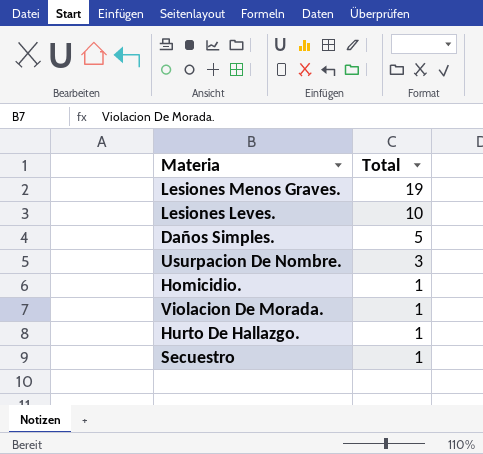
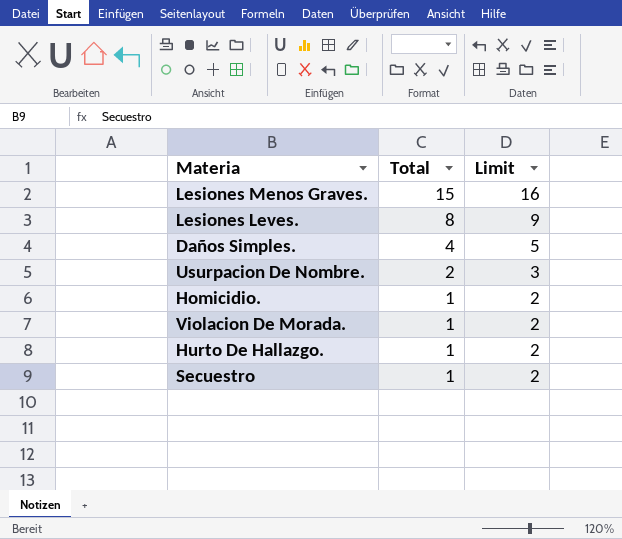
column Limit | formula: none -> [Total] + 1
Lesiones Menos Graves. | Total: 19 -> 15
Lesiones Leves. | Total: 10 -> 8
Daños Simples. | Total: 5 -> 4
Usurpacion De Nombre. | Total: 3 -> 2

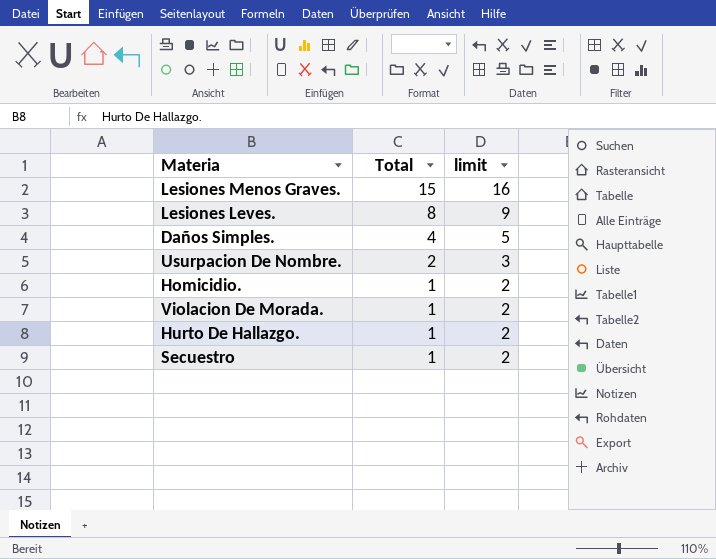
column name: Limit -> limit

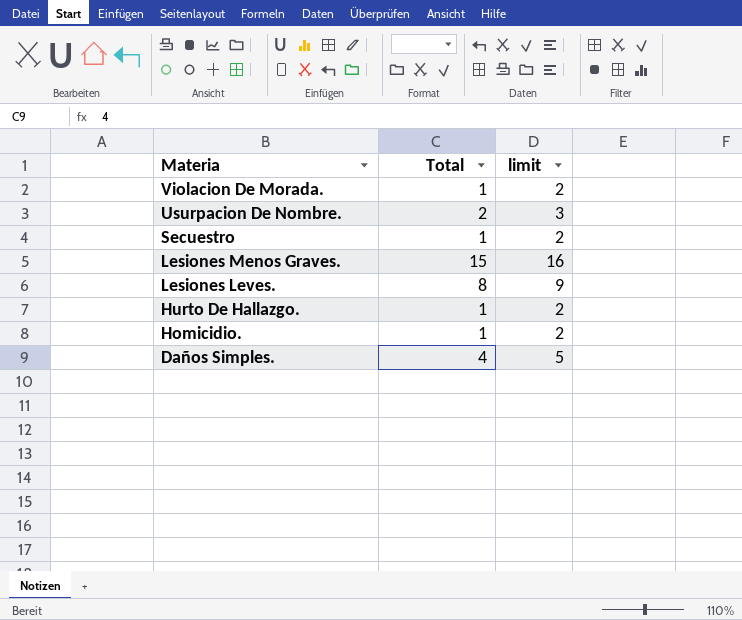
row order: Total descending -> Materia descending

